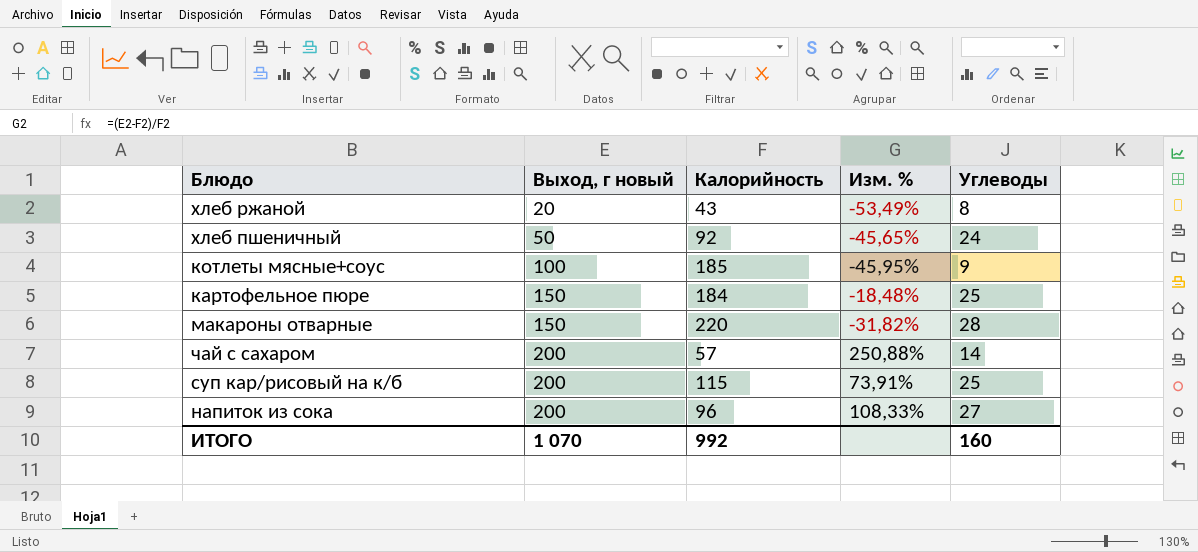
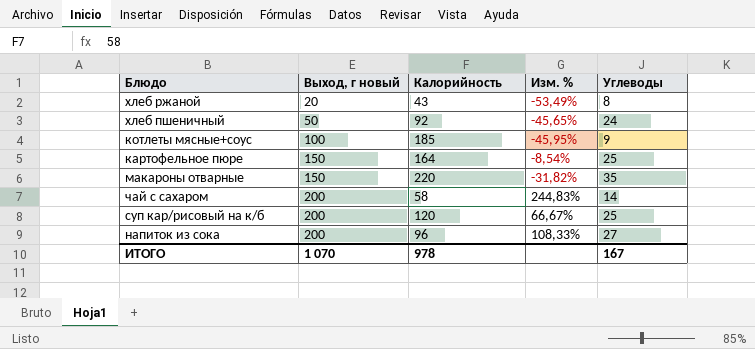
картофельное пюре | Калорийность: 184 -> 164
картофельное пюре | Изм. %: -18,48% -> -8,54%
макароны отварные | Углеводы: 28 -> 35
чай с сахаром | Калорийность: 57 -> 58
чай с сахаром | Изм. %: 250,88% -> 244,83%
суп кар/рисовый на к/б | Калорийность: 115 -> 120
суп кар/рисовый на к/б | Изм. %: 73,91% -> 66,67%
ИТОГО | Калорийность: 992 -> 978
ИТОГО | Углеводы: 160 -> 167

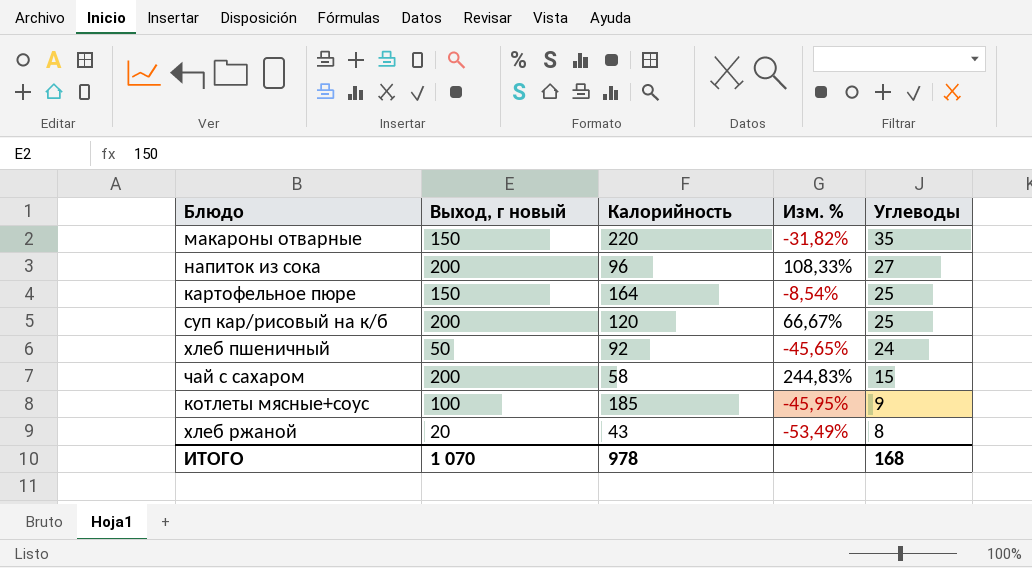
row order: Выход, г новый ascending -> Углеводы descending
чай с сахаром | Углеводы: 14 -> 15
ИТОГО | Углеводы: 167 -> 168

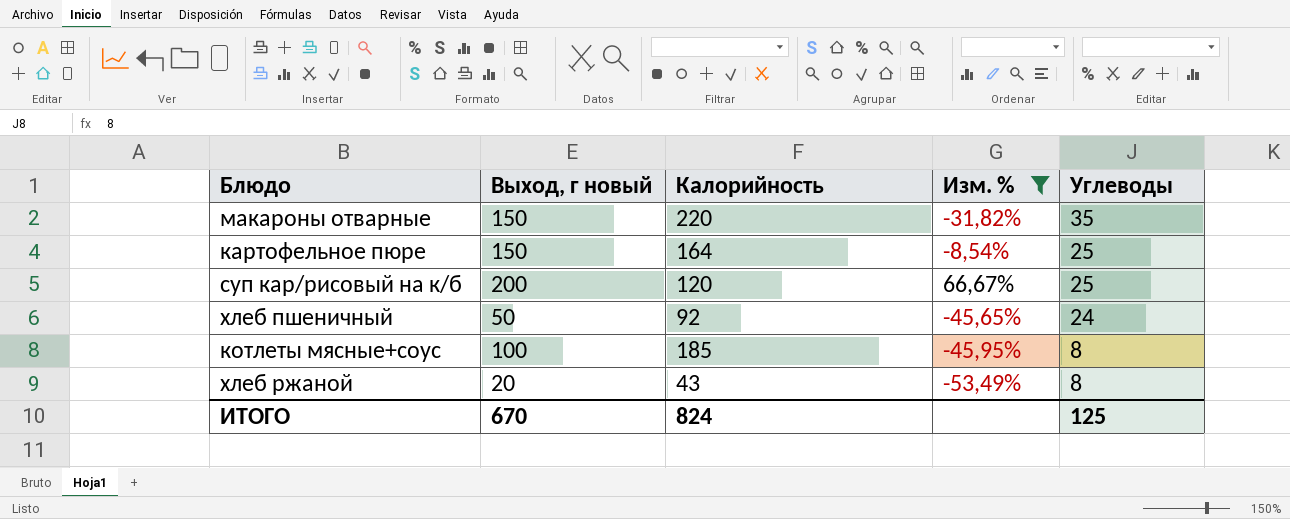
filter: none -> Изм. % <= 66,67%
котлеты мясные+соус | Углеводы: 9 -> 8
ИТОГО | Выход, г новый: 1 070 -> 670
ИТОГО | Калорийность: 978 -> 824
ИТОГО | Углеводы: 168 -> 125

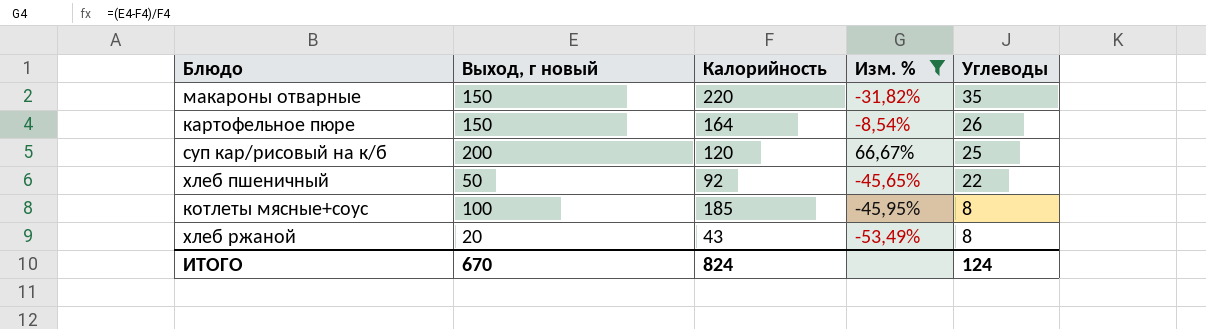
картофельное пюре | Углеводы: 25 -> 26
хлеб пшеничный | Углеводы: 24 -> 22
ИТОГО | Углеводы: 125 -> 124

